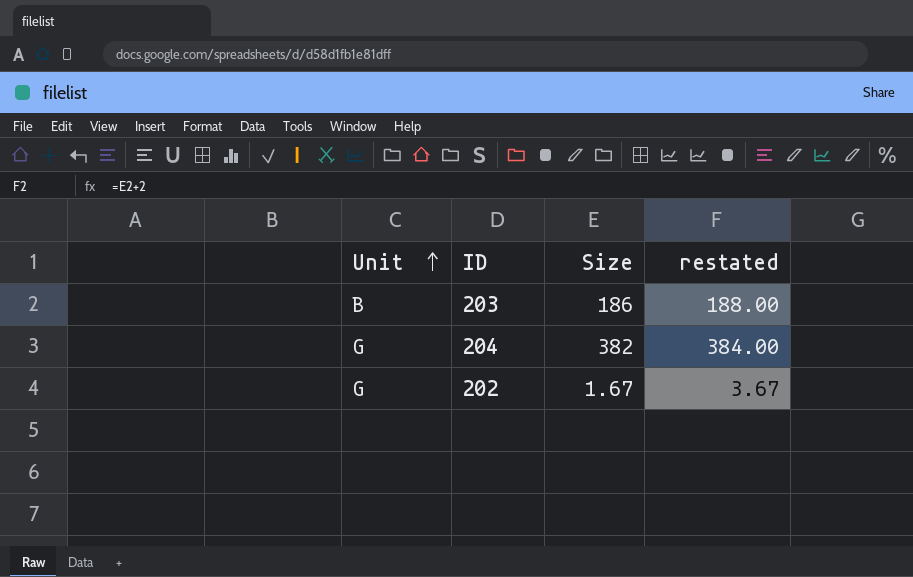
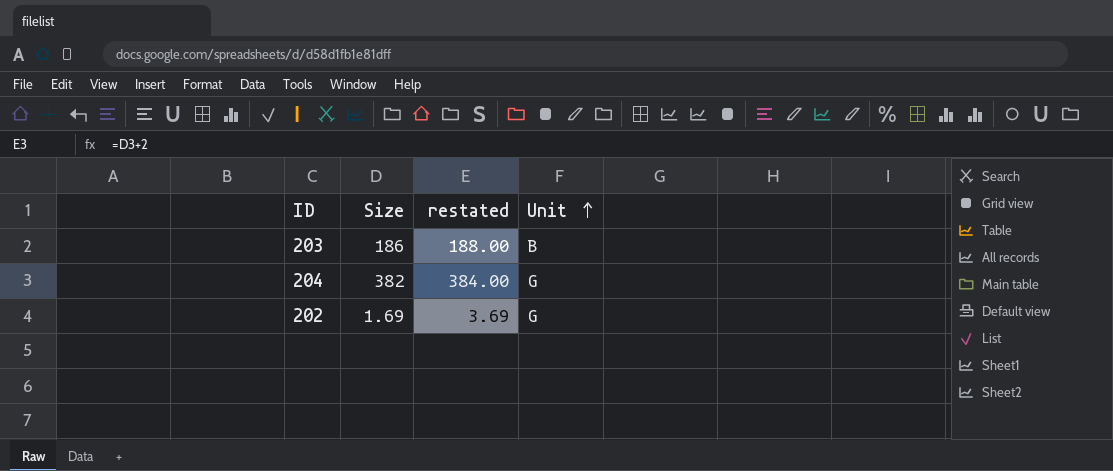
column Unit | position: 1 -> 4
202 | Size: 1.67 -> 1.69
202 | restated: 3.67 -> 3.69

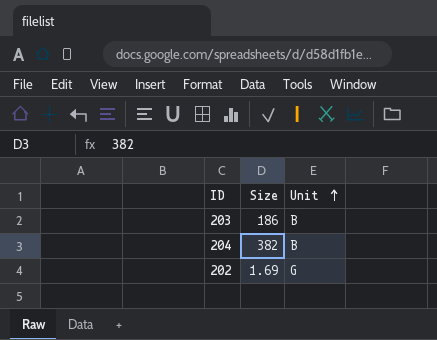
column restated | formula: [Size] + 2 -> none
204 | Unit: G -> B

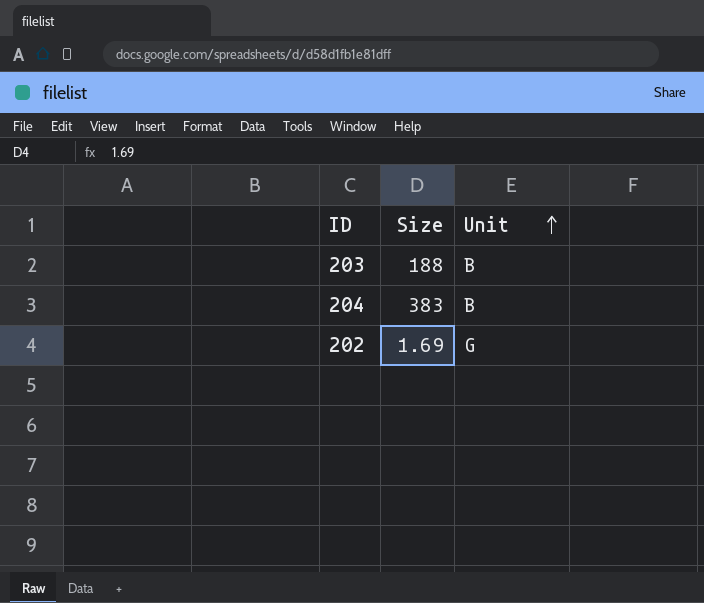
203 | Size: 186 -> 188
204 | Size: 382 -> 383

